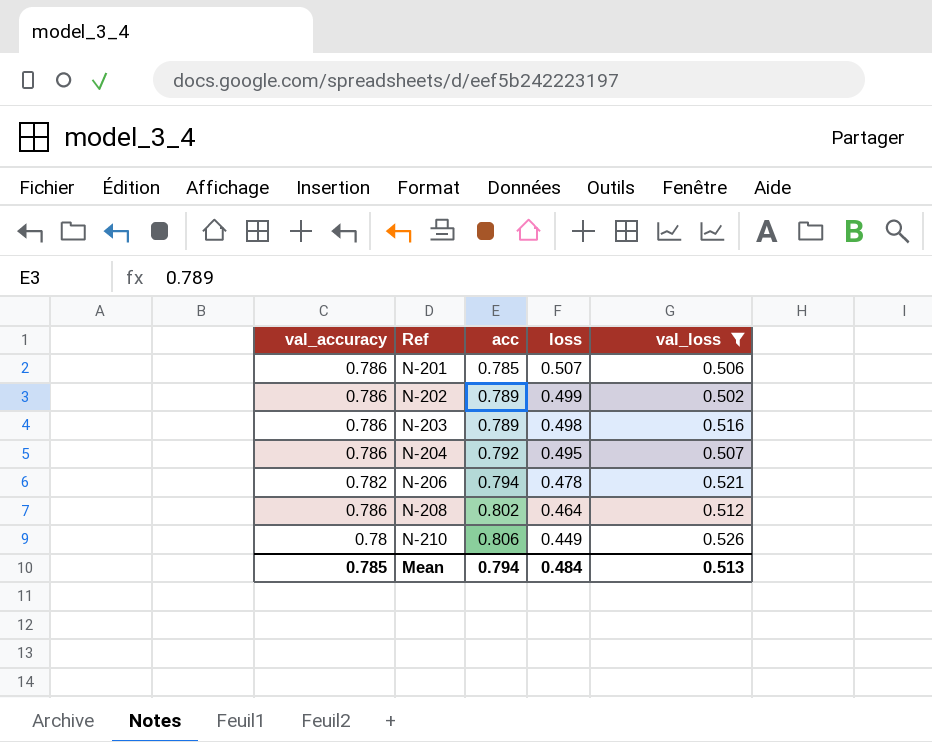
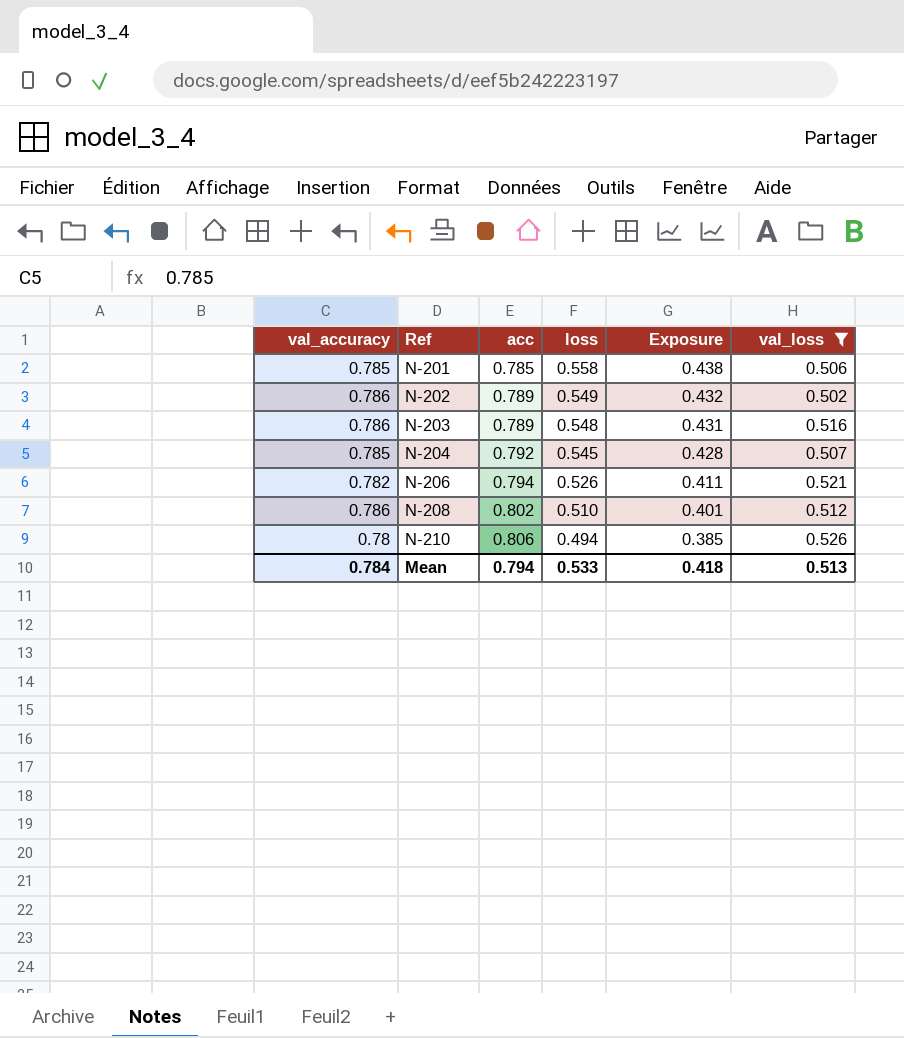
column Exposure | formula: none -> [val_accuracy] * [loss]
N-201 | val_accuracy: 0.786 -> 0.785
N-201 | loss: 0.507 -> 0.558
N-202 | loss: 0.499 -> 0.549
N-203 | loss: 0.498 -> 0.548
N-204 | val_accuracy: 0.786 -> 0.785
N-204 | loss: 0.495 -> 0.545
N-206 | loss: 0.478 -> 0.526
N-208 | loss: 0.464 -> 0.510
N-210 | loss: 0.449 -> 0.494
Mean | val_accuracy: 0.785 -> 0.784
Mean | loss: 0.484 -> 0.533

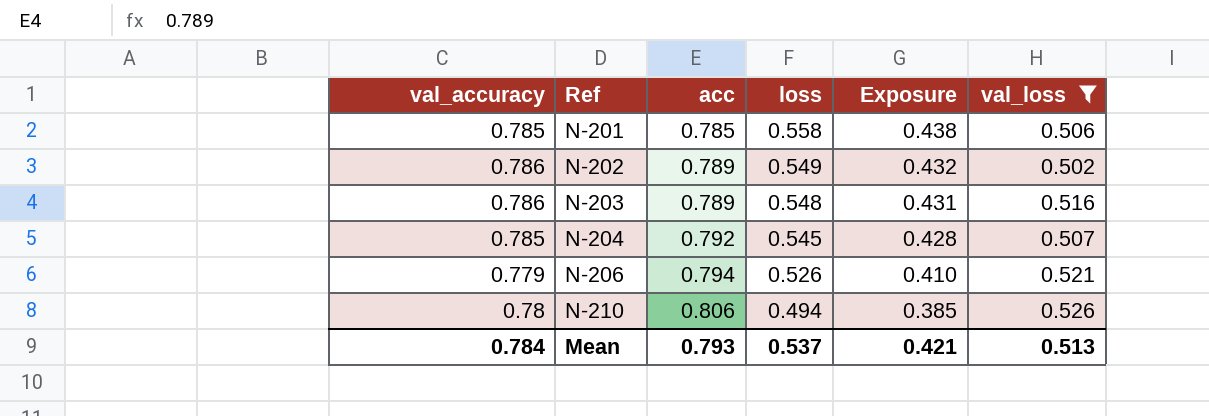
row N-208: 0.786 | 0.802 | 0.510 | 0.401 | 0.512 -> none
N-206 | val_accuracy: 0.782 -> 0.779
N-206 | Exposure: 0.411 -> 0.410
Mean | acc: 0.794 -> 0.793
Mean | loss: 0.533 -> 0.537
Mean | Exposure: 0.418 -> 0.421

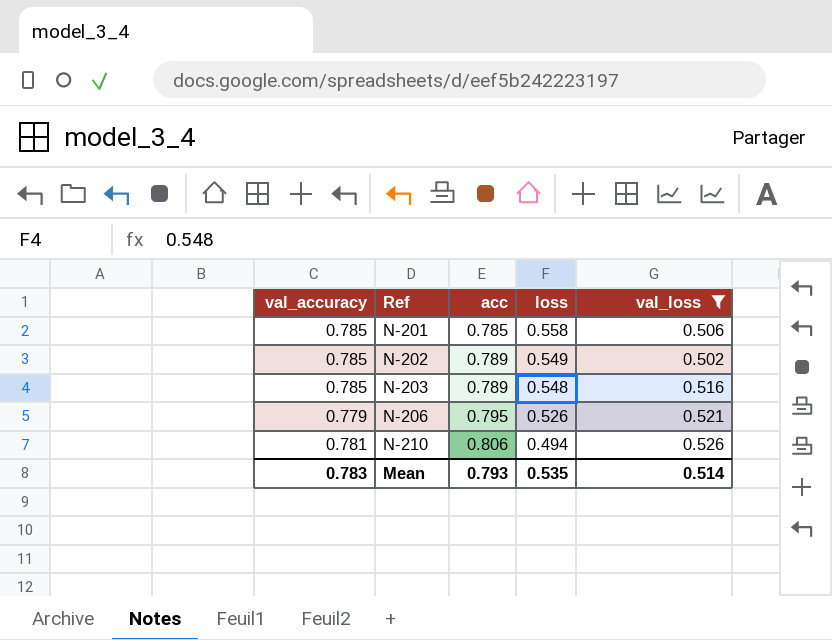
column Exposure | formula: [val_accuracy] * [loss] -> none
row N-204: 0.785 | 0.792 | 0.545 | 0.428 | 0.507 -> none
N-202 | val_accuracy: 0.786 -> 0.785
N-203 | val_accuracy: 0.786 -> 0.785
N-206 | acc: 0.794 -> 0.795
N-210 | val_accuracy: 0.78 -> 0.781
Mean | val_accuracy: 0.784 -> 0.783
Mean | loss: 0.537 -> 0.535
Mean | val_loss: 0.513 -> 0.514

